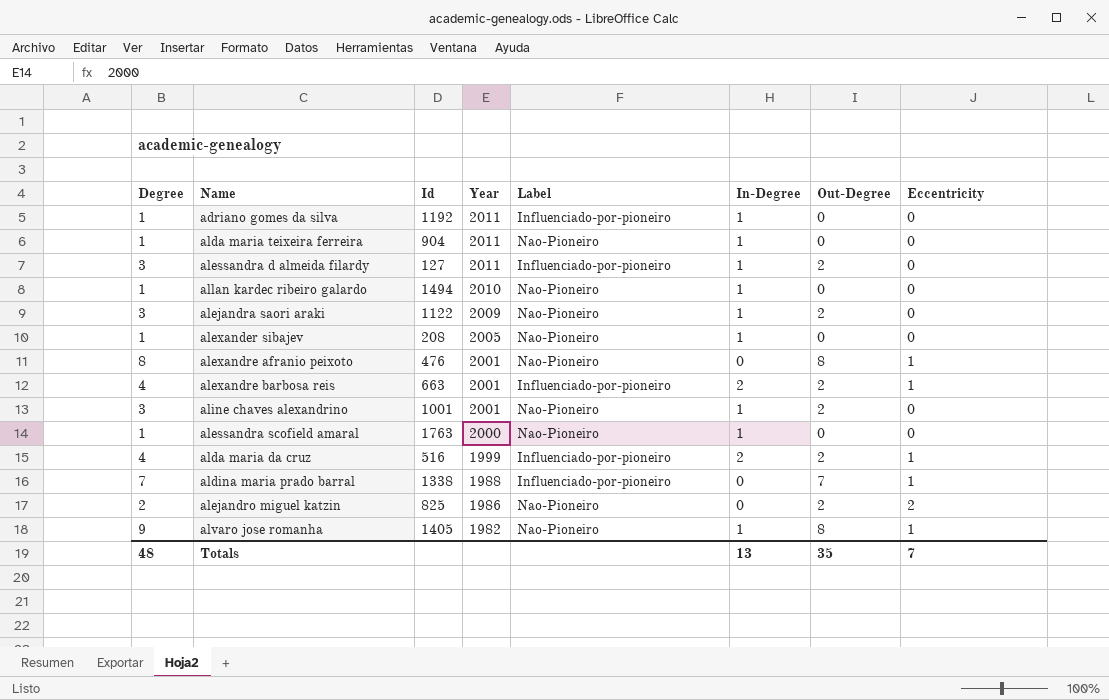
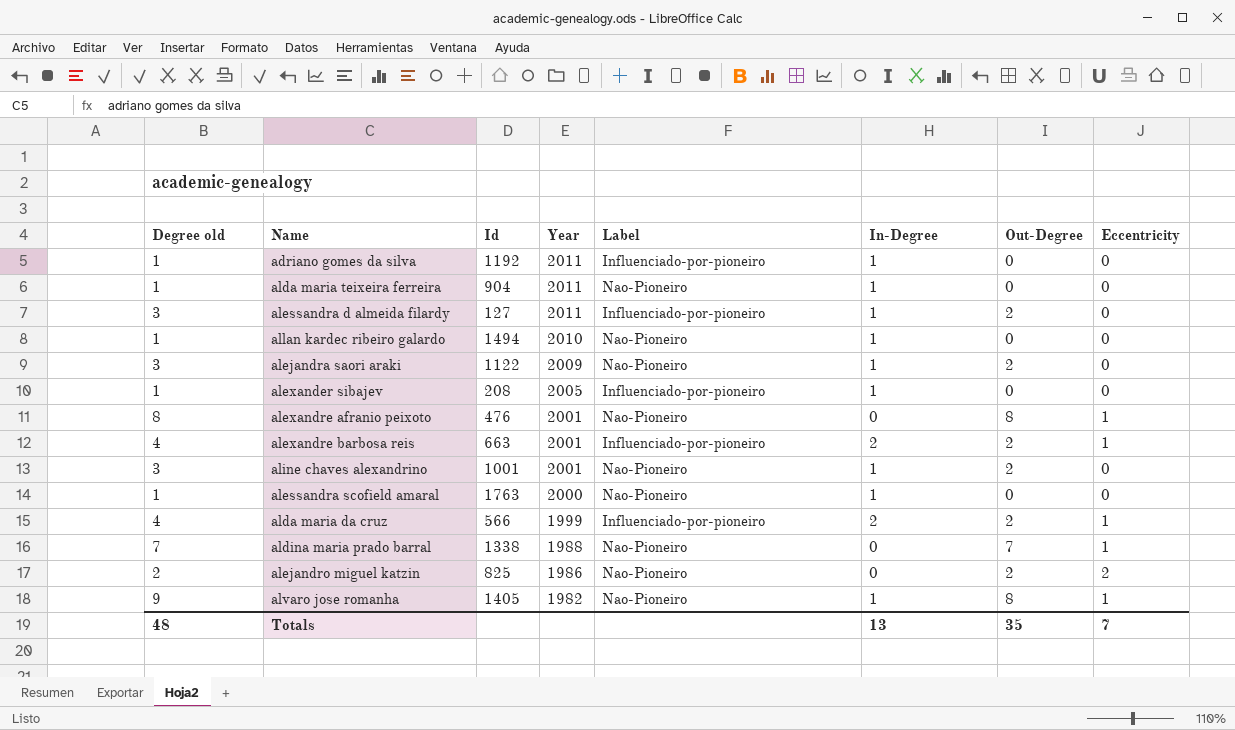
column name: Degree -> Degree old
alexander sibajev | Label: Nao-Pioneiro -> Influenciado-por-pioneiro
alda maria da cruz | Id: 516 -> 566
aldina maria prado barral | Label: Influenciado-por-pioneiro -> Nao-Pioneiro

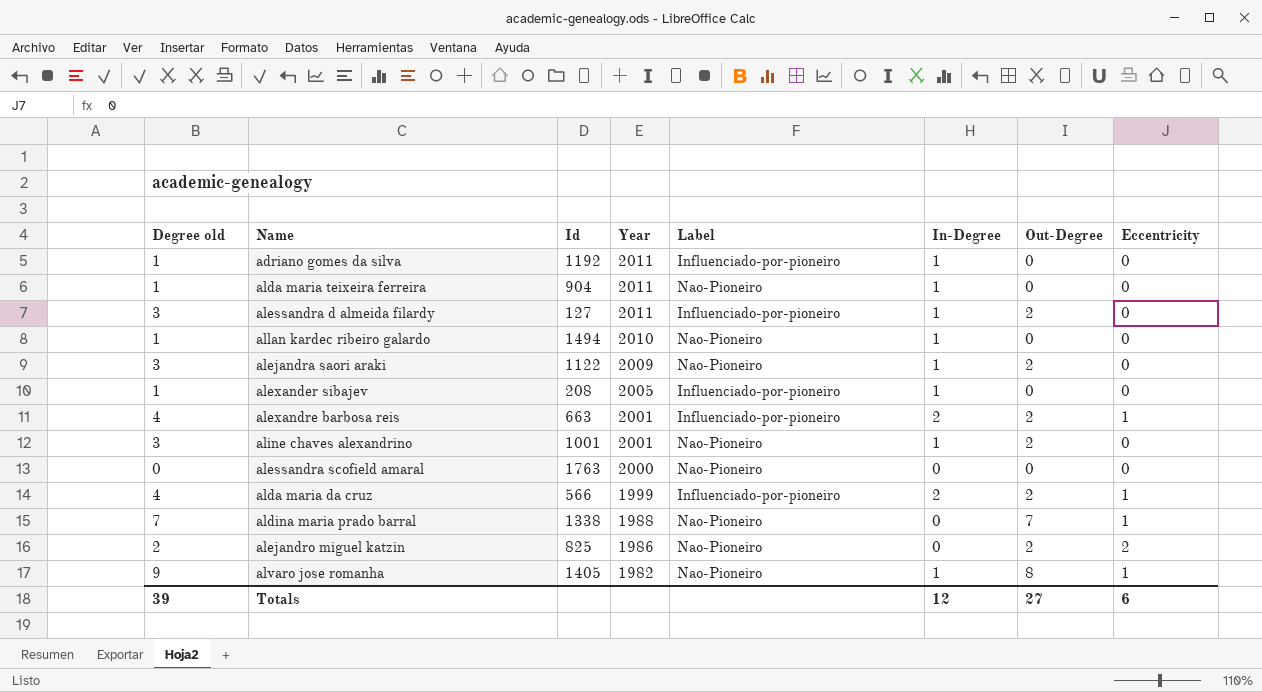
row alexandre afranio peixoto: 8 | 476 | 2001 | Nao-Pioneiro | 0 | 8 | 1 -> none
alessandra scofield amaral | Degree old: 1 -> 0
alessandra scofield amaral | In-Degree: 1 -> 0
Totals | Degree old: 48 -> 39
Totals | In-Degree: 13 -> 12
Totals | Out-Degree: 35 -> 27
Totals | Eccentricity: 7 -> 6

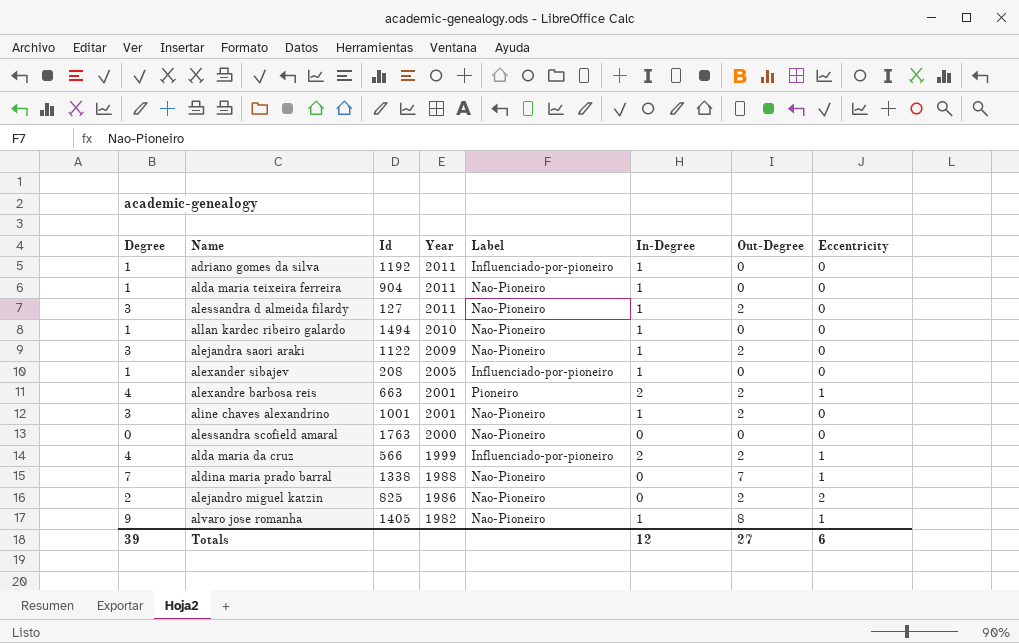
column name: Degree old -> Degree
alessandra d almeida filardy | Label: Influenciado-por-pioneiro -> Nao-Pioneiro
alexandre barbosa reis | Label: Influenciado-por-pioneiro -> Pioneiro

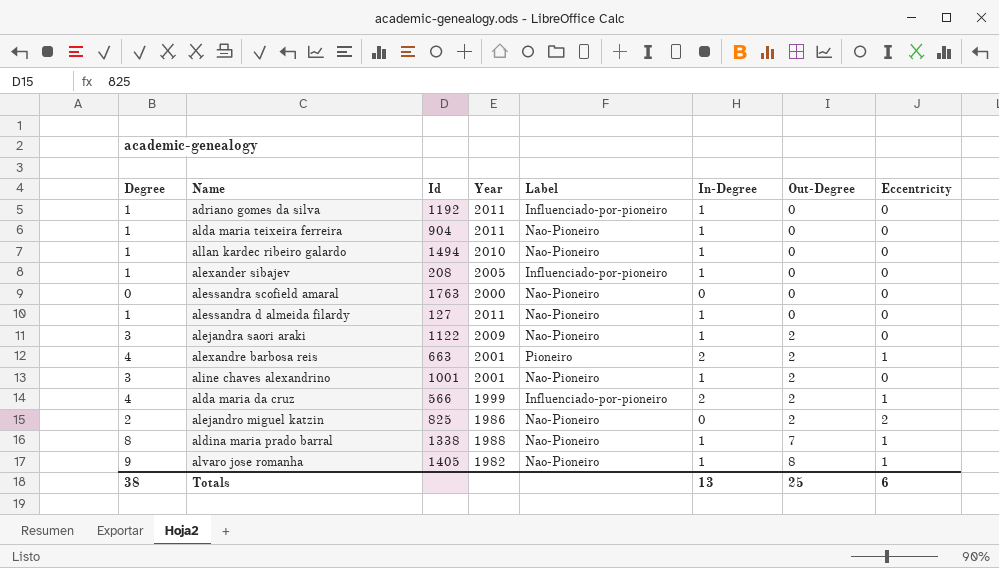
row order: Year descending -> Out-Degree ascending
alessandra d almeida filardy | Degree: 3 -> 1
alessandra d almeida filardy | Out-Degree: 2 -> 0
aldina maria prado barral | Degree: 7 -> 8
aldina maria prado barral | In-Degree: 0 -> 1
Totals | Degree: 39 -> 38
Totals | In-Degree: 12 -> 13
Totals | Out-Degree: 27 -> 25

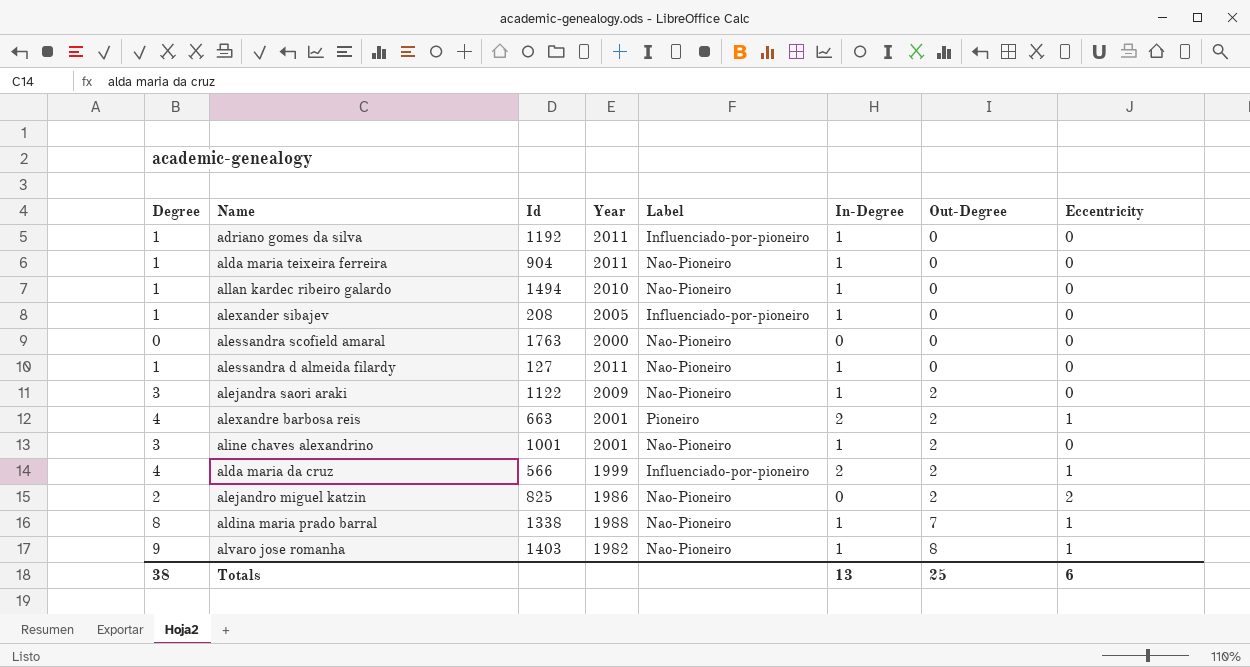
alvaro jose romanha | Id: 1405 -> 1403

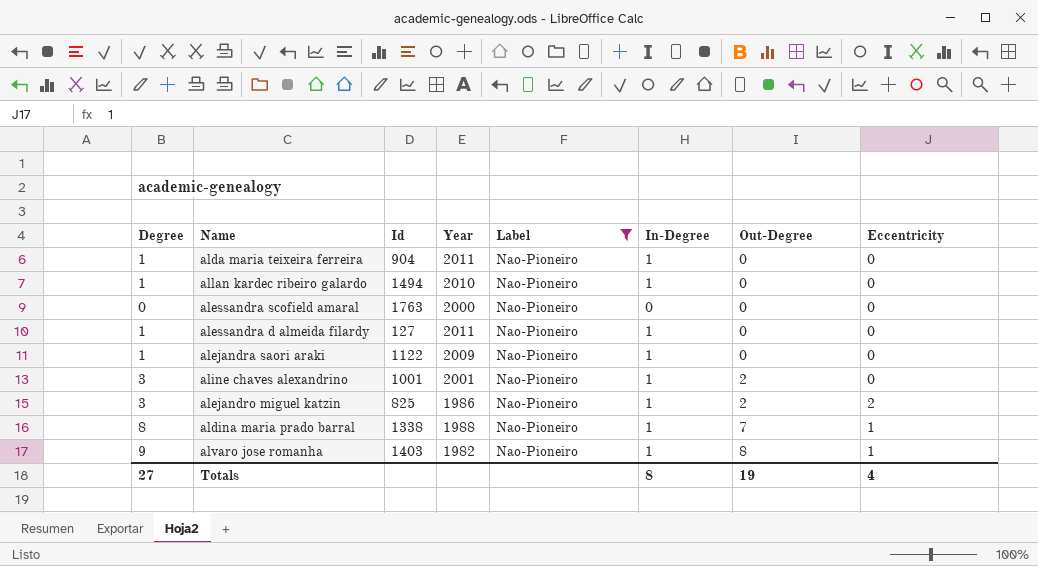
filter: none -> Label = Nao-Pioneiro
alejandra saori araki | Degree: 3 -> 1
alejandra saori araki | Out-Degree: 2 -> 0
alejandro miguel katzin | Degree: 2 -> 3
alejandro miguel katzin | In-Degree: 0 -> 1
Totals | Degree: 38 -> 27
Totals | In-Degree: 13 -> 8
Totals | Out-Degree: 25 -> 19
Totals | Eccentricity: 6 -> 4

